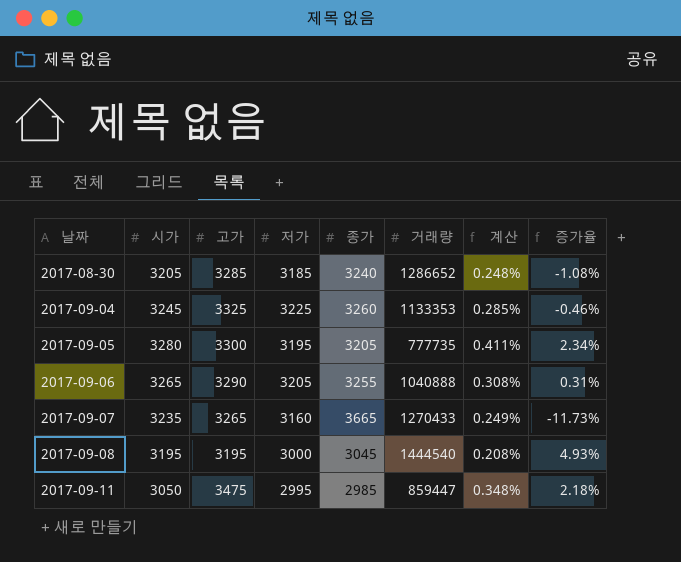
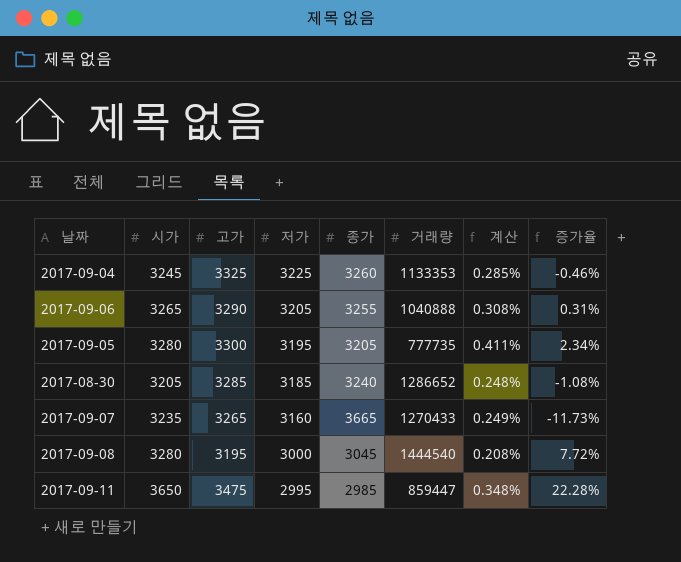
row order: 날짜 ascending -> 저가 descending
2017-09-08 | 시가: 3195 -> 3280
2017-09-08 | 증가율: 4.93% -> 7.72%
2017-09-11 | 시가: 3050 -> 3650
2017-09-11 | 증가율: 2.18% -> 22.28%

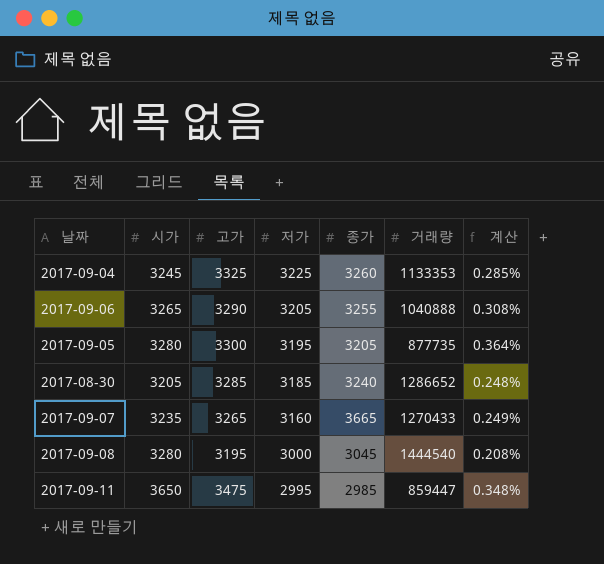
column 증가율 | formula: ([시가] - [종가]) / [종가] -> none
2017-09-05 | 거래량: 777735 -> 877735
2017-09-05 | 계산: 0.411% -> 0.364%

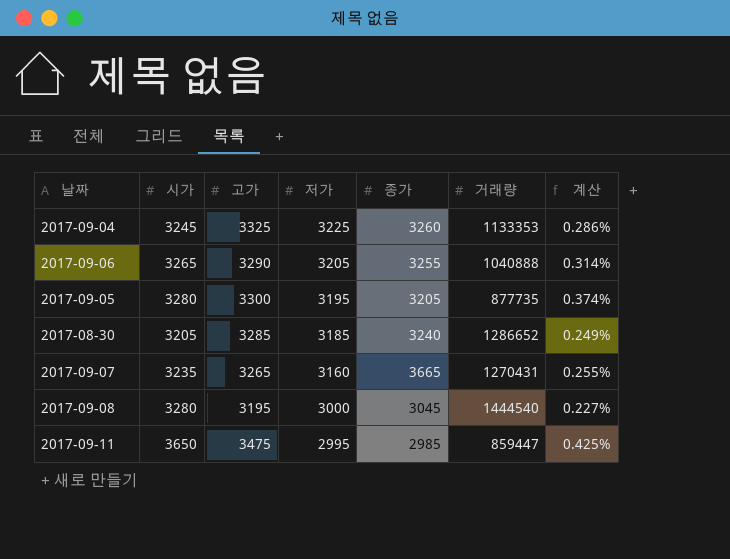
column 계산 | formula: [저가] / [거래량] -> [시가] / [거래량]
2017-09-07 | 거래량: 1270433 -> 1270431

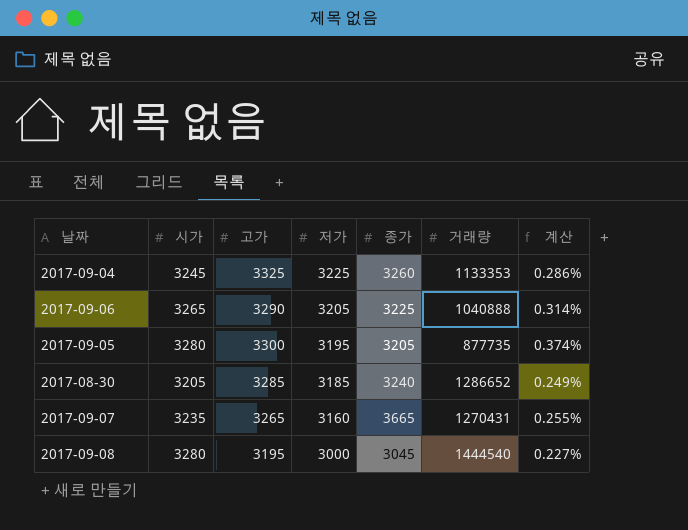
row 2017-09-11: 3650 | 3475 | 2995 | 2985 | 859447 | 0.425% -> none
2017-09-06 | 종가: 3255 -> 3225

